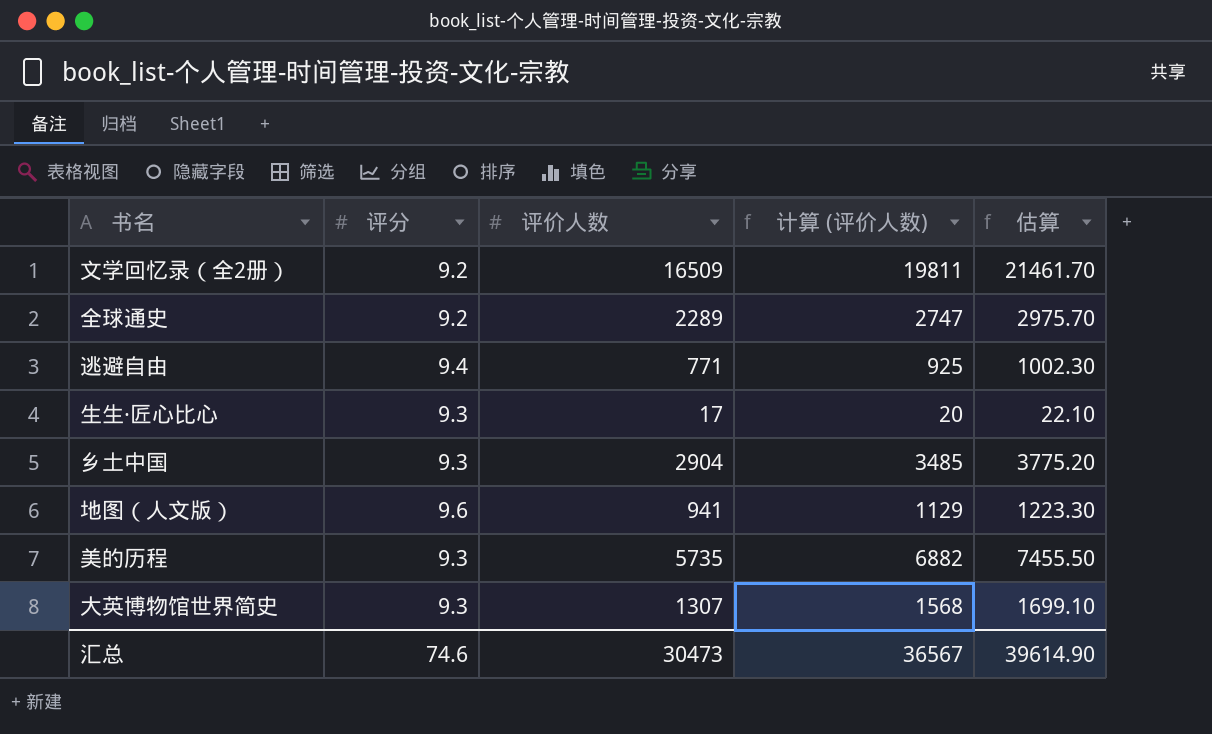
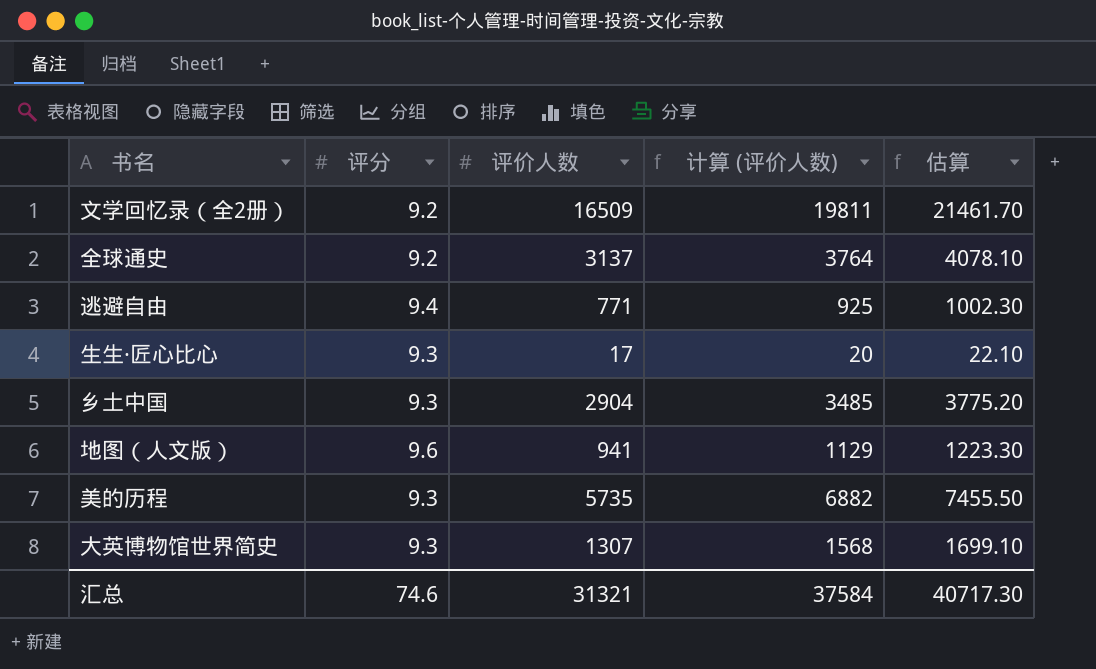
全球通史 | 评价人数: 2289 -> 3137
全球通史 | 计算 (评价人数): 2747 -> 3764
全球通史 | 估算: 2975.70 -> 4078.10
汇总 | 评价人数: 30473 -> 31321
汇总 | 计算 (评价人数): 36567 -> 37584
汇总 | 估算: 39614.90 -> 40717.30

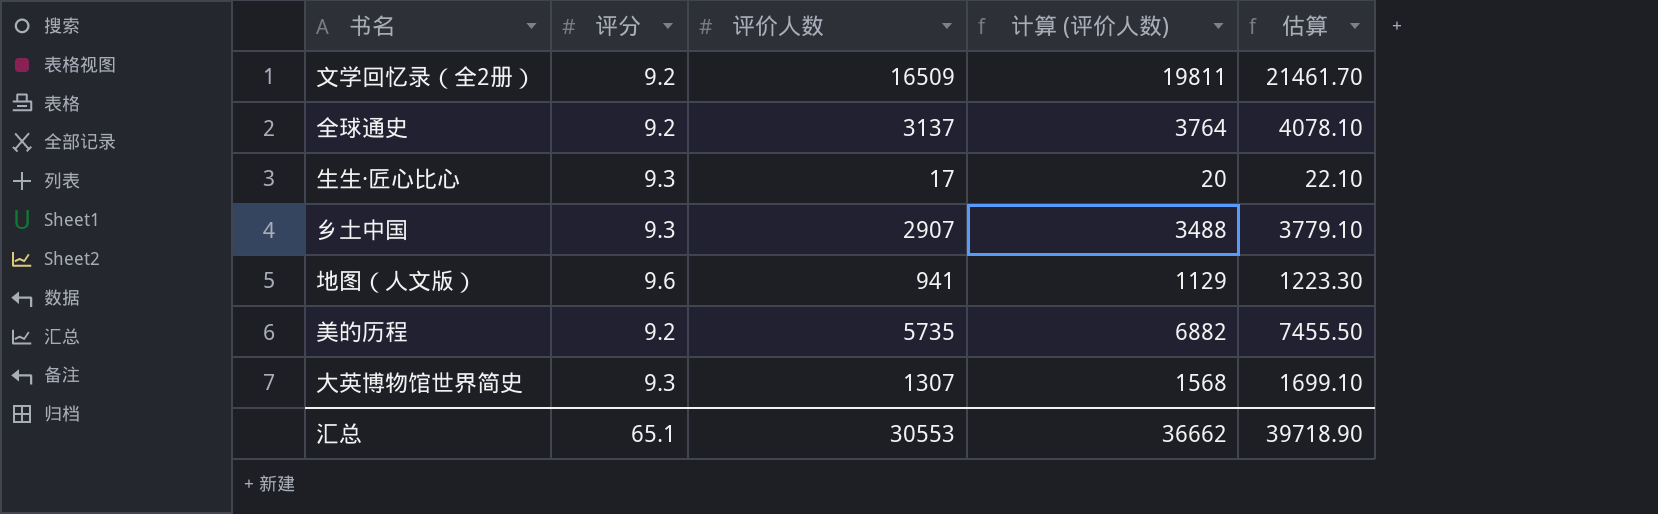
row 逃避自由: 9.4 | 771 | 925 | 1002.30 -> none
乡土中国 | 评价人数: 2904 -> 2907
乡土中国 | 计算 (评价人数): 3485 -> 3488
乡土中国 | 估算: 3775.20 -> 3779.10
美的历程 | 评分: 9.3 -> 9.2
汇总 | 评分: 74.6 -> 65.1
汇总 | 评价人数: 31321 -> 30553
汇总 | 计算 (评价人数): 37584 -> 36662
汇总 | 估算: 40717.30 -> 39718.90

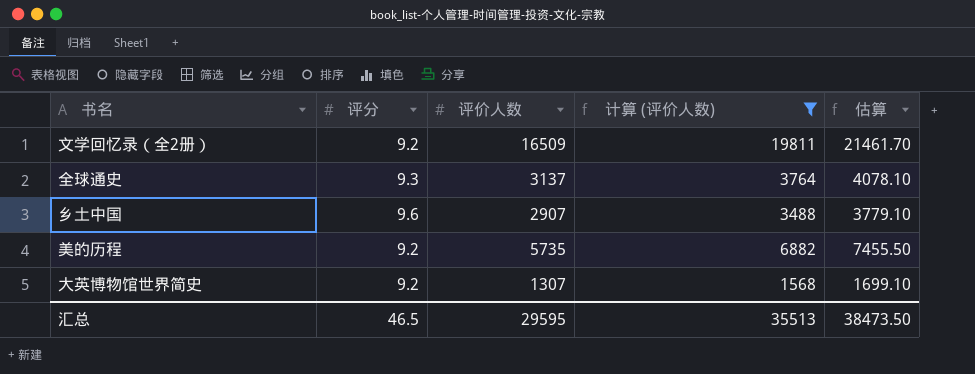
filter: none -> 计算 (评价人数) >= 1568
全球通史 | 评分: 9.2 -> 9.3
乡土中国 | 评分: 9.3 -> 9.6
大英博物馆世界简史 | 评分: 9.3 -> 9.2
汇总 | 评分: 65.1 -> 46.5
汇总 | 评价人数: 30553 -> 29595
汇总 | 计算 (评价人数): 36662 -> 35513
汇总 | 估算: 39718.90 -> 38473.50

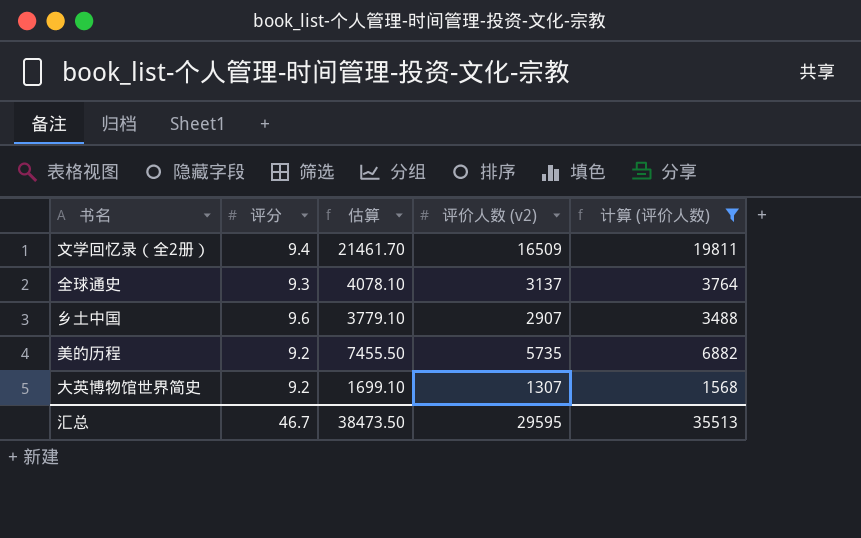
column 估算 | position: 5 -> 3
column name: 评价人数 -> 评价人数 (v2)
文学回忆录（全2册） | 评分: 9.2 -> 9.4
汇总 | 评分: 46.5 -> 46.7

